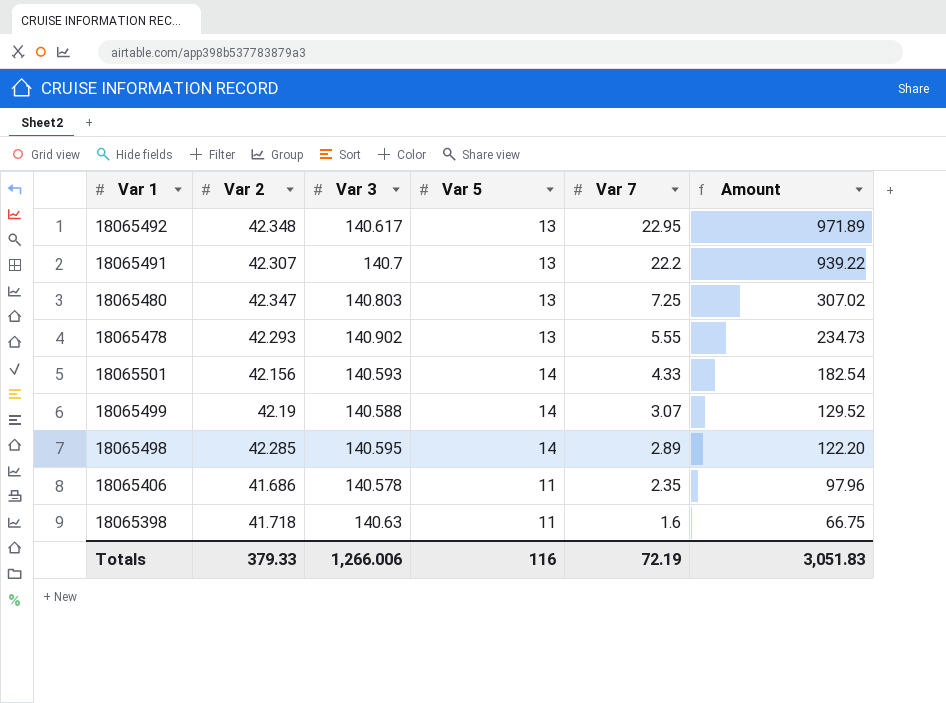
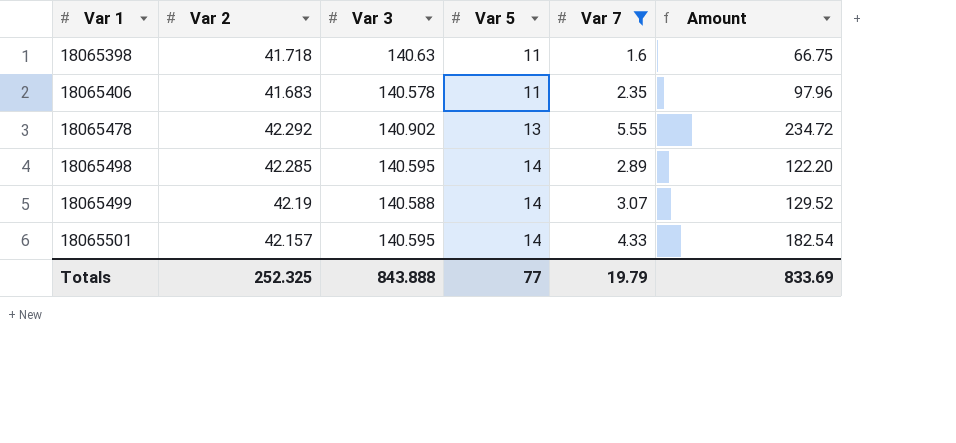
filter: none -> Var 7 <= 5.55
row order: Var 7 descending -> Var 1 ascending
18065406 | Var 2: 41.686 -> 41.683
18065478 | Var 2: 42.293 -> 42.292
18065478 | Amount: 234.73 -> 234.72
18065501 | Var 2: 42.156 -> 42.157
18065501 | Var 3: 140.593 -> 140.595
Totals | Var 2: 379.33 -> 252.325
Totals | Var 3: 1,266.006 -> 843.888
Totals | Var 5: 116 -> 77
Totals | Var 7: 72.19 -> 19.79
Totals | Amount: 3,051.83 -> 833.69

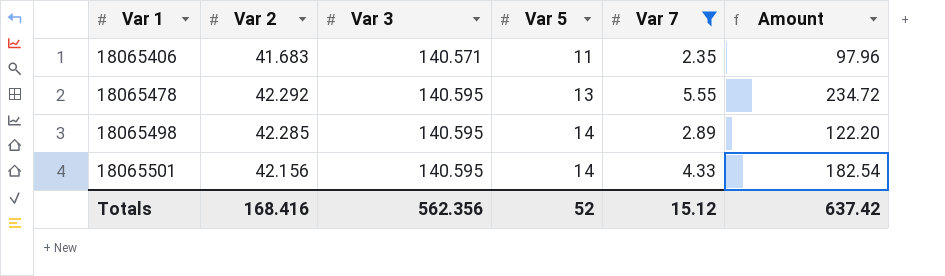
row 18065398: 41.718 | 140.63 | 11 | 1.6 | 66.75 -> none
row 18065499: 42.19 | 140.588 | 14 | 3.07 | 129.52 -> none
18065406 | Var 3: 140.578 -> 140.571
18065478 | Var 3: 140.902 -> 140.595
18065501 | Var 2: 42.157 -> 42.156
Totals | Var 2: 252.325 -> 168.416
Totals | Var 3: 843.888 -> 562.356
Totals | Var 5: 77 -> 52
Totals | Var 7: 19.79 -> 15.12
Totals | Amount: 833.69 -> 637.42

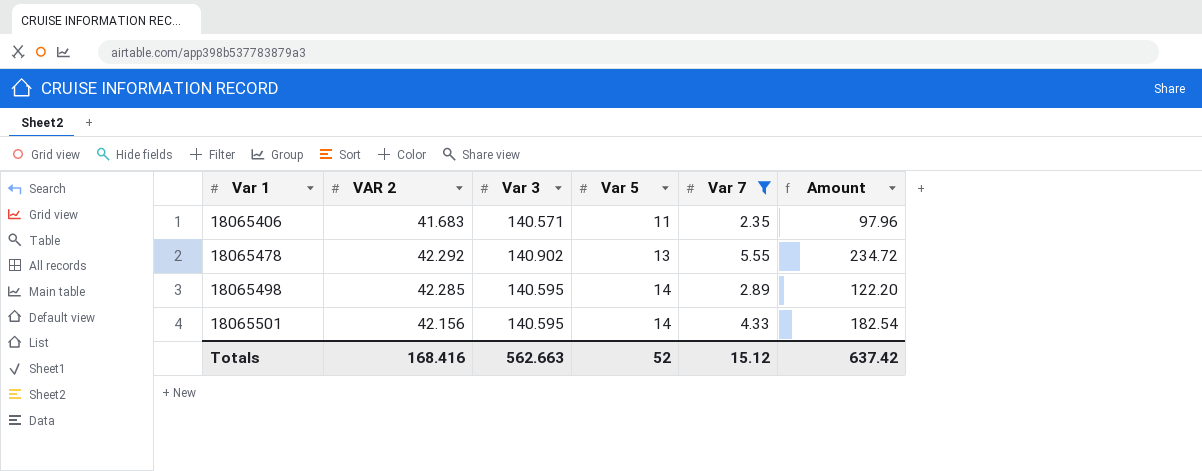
column name: Var 2 -> VAR 2
18065478 | Var 3: 140.595 -> 140.902
Totals | Var 3: 562.356 -> 562.663

